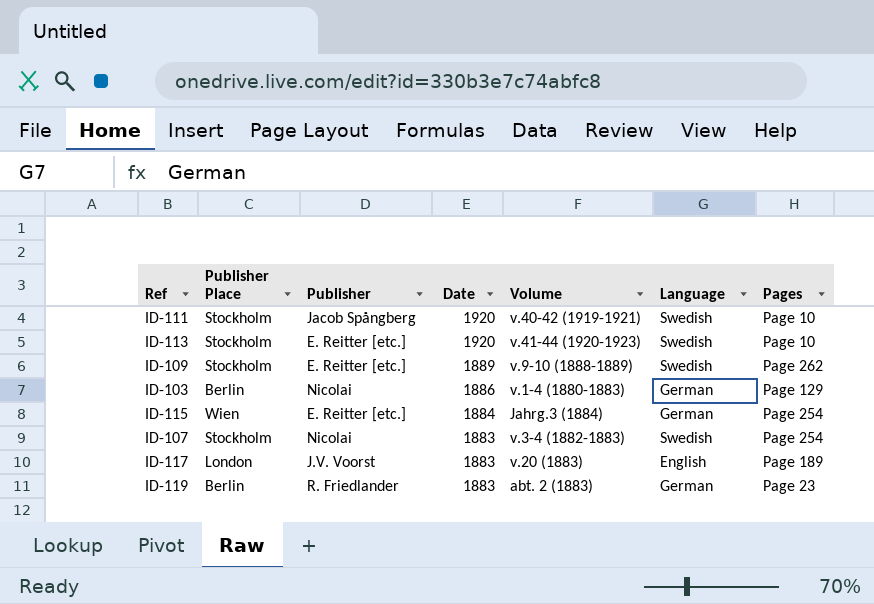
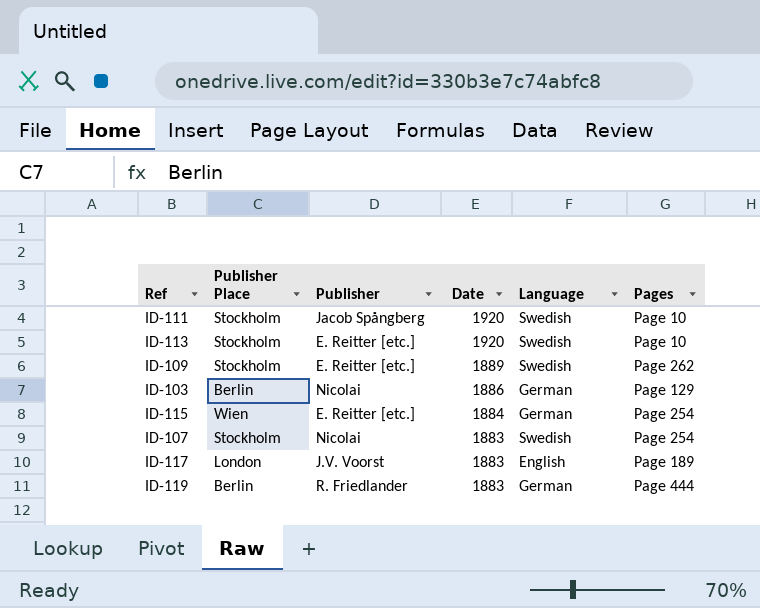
column Volume | position: 5 -> none
ID-119 | Pages: Page 23 -> Page 444

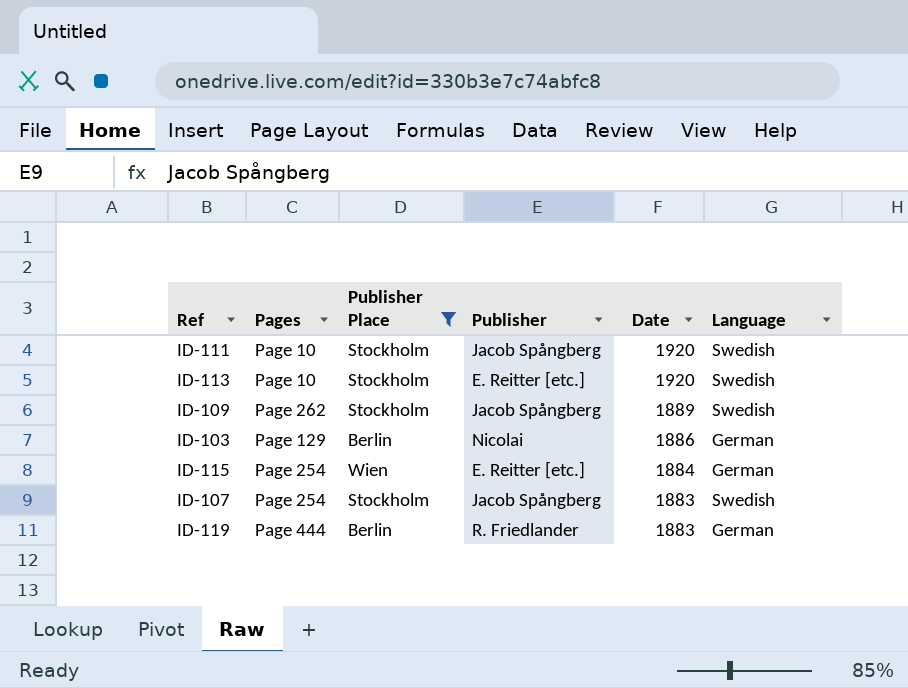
filter: none -> Publisher Place != London
column Pages | position: 6 -> 2
ID-109 | Publisher: E. Reitter [etc.] -> Jacob Spångberg
ID-107 | Publisher: Nicolai -> Jacob Spångberg

